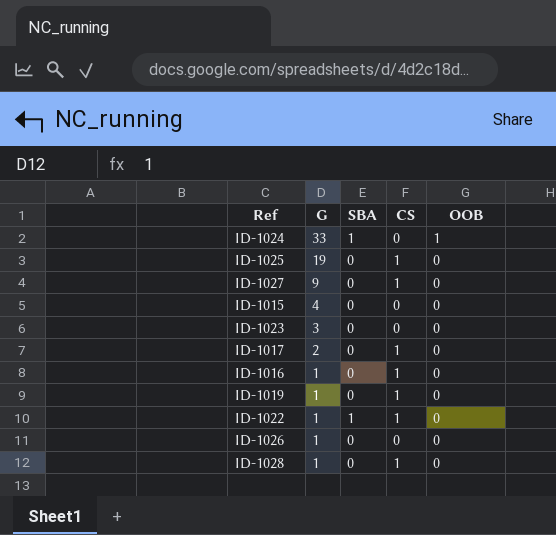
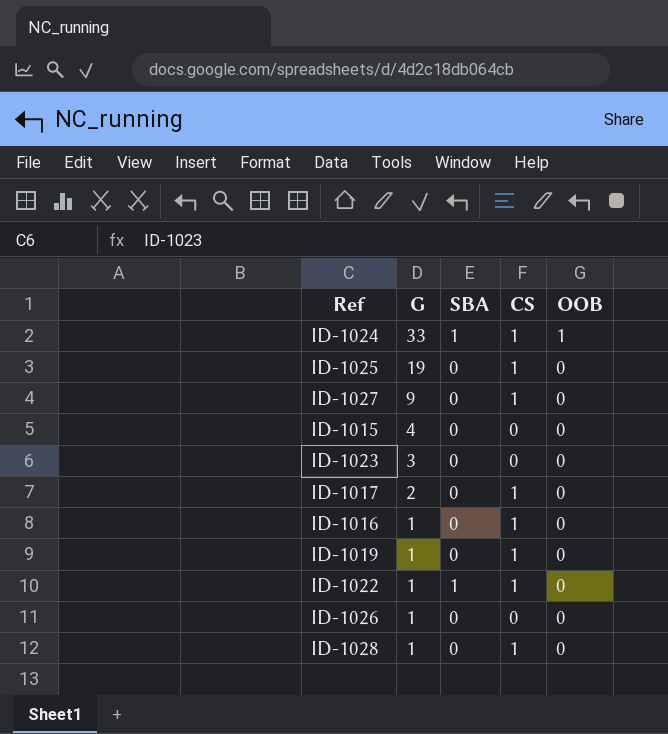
ID-1024 | CS: 0 -> 1

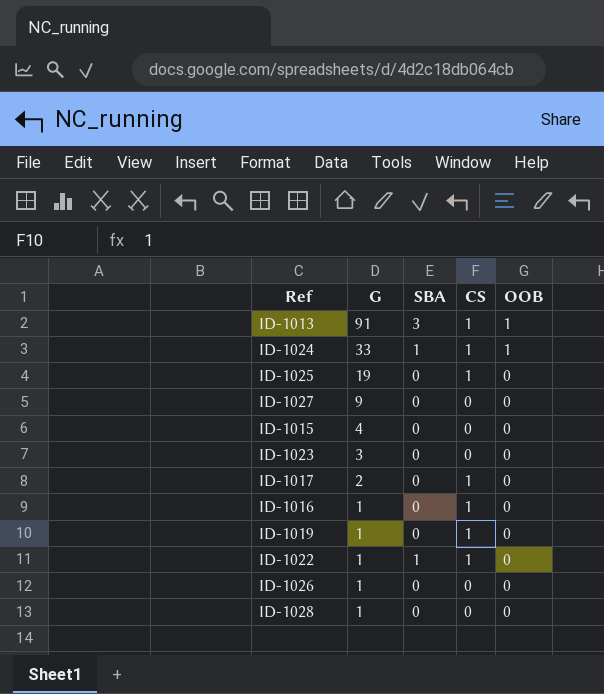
row ID-1013: none -> 91 | 3 | 1 | 1
ID-1027 | CS: 1 -> 0
ID-1028 | CS: 1 -> 0

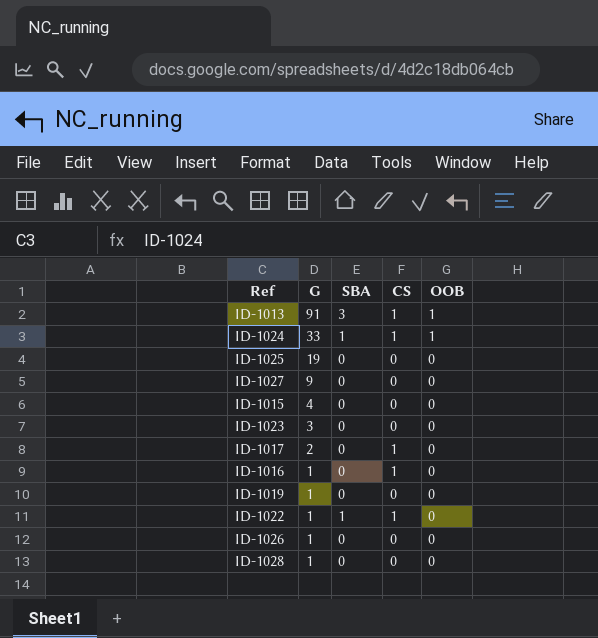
ID-1025 | CS: 1 -> 0
ID-1019 | CS: 1 -> 0

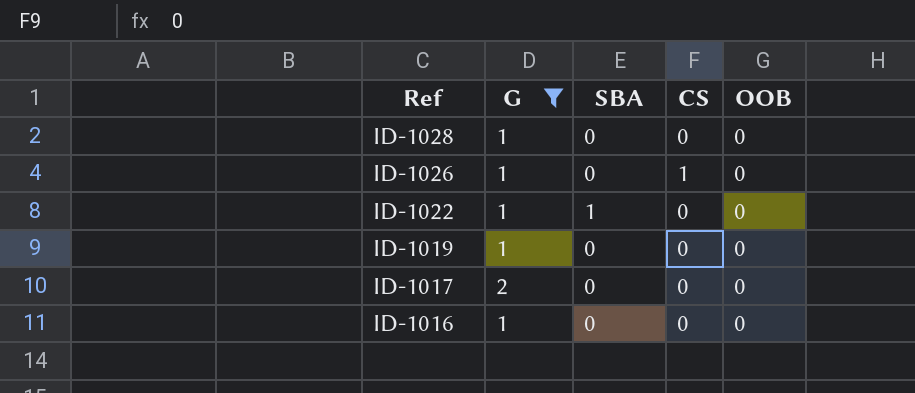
filter: none -> G <= 2
row order: G descending -> Ref descending
ID-1026 | CS: 0 -> 1
ID-1022 | CS: 1 -> 0
ID-1017 | CS: 1 -> 0
ID-1016 | CS: 1 -> 0

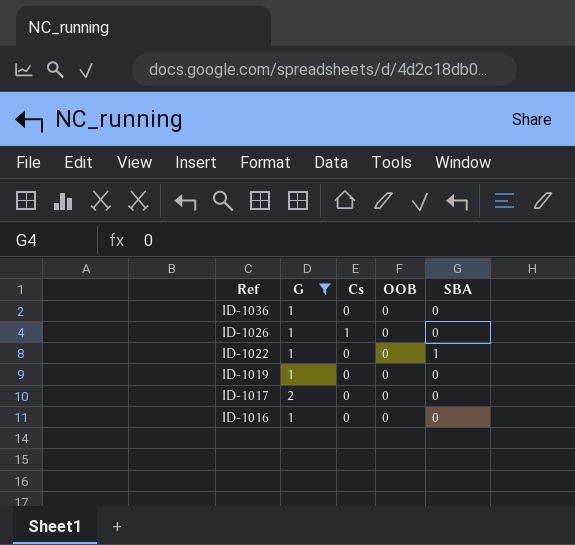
column name: CS -> Cs
column SBA | position: 3 -> 5
row ID-1028: 1 | 0 | 0 | 0 -> none
row ID-1036: none -> 1 | 0 | 0 | 0

